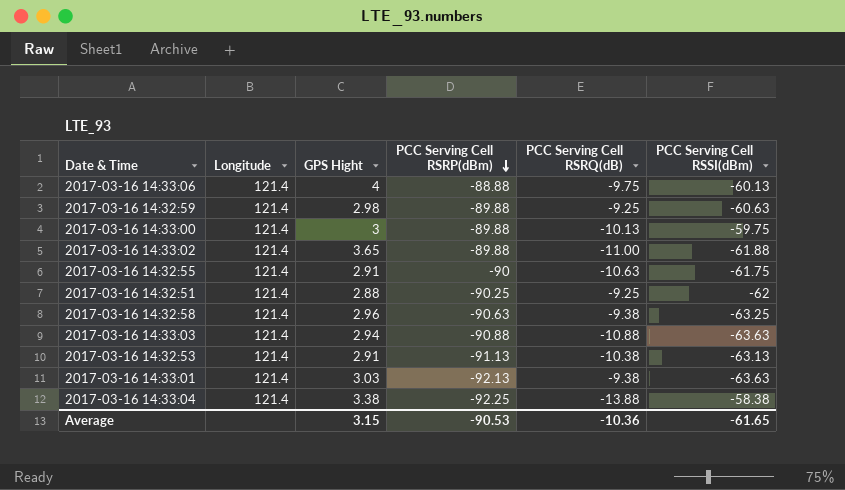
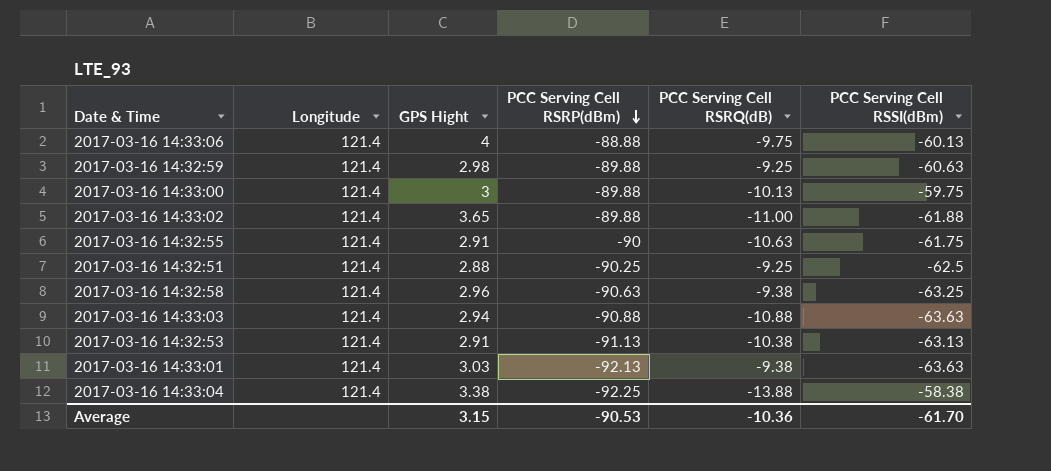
2017-03-16 14:32:51 | PCC Serving Cell RSSI(dBm): -62 -> -62.5
Average | PCC Serving Cell RSSI(dBm): -61.65 -> -61.70

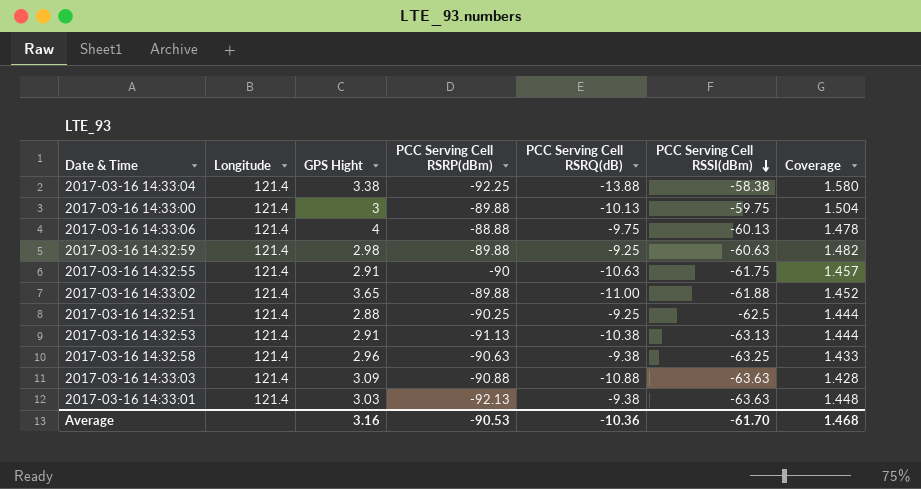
row order: PCC Serving Cell RSRP(dBm) descending -> PCC Serving Cell RSSI(dBm) descending
column Coverage | formula: none -> [PCC Serving Cell RSRP(dBm)] / [PCC Serving Cell RSSI(dBm)]
2017-03-16 14:33:03 | GPS Hight: 2.94 -> 3.09
Average | GPS Hight: 3.15 -> 3.16

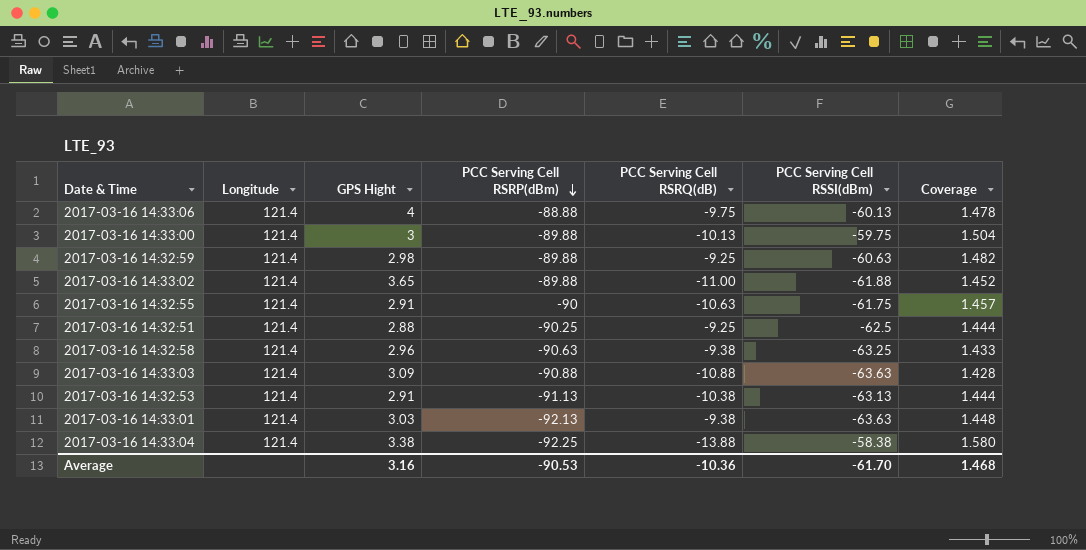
row order: PCC Serving Cell RSSI(dBm) descending -> PCC Serving Cell RSRP(dBm) descending

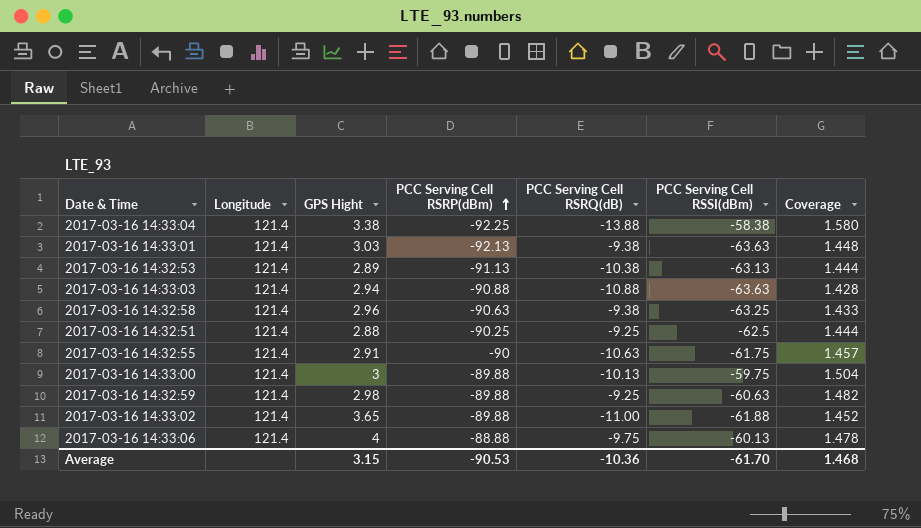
row order: PCC Serving Cell RSRP(dBm) descending -> PCC Serving Cell RSRP(dBm) ascending
2017-03-16 14:32:53 | GPS Hight: 2.91 -> 2.89
2017-03-16 14:33:03 | GPS Hight: 3.09 -> 2.94
Average | GPS Hight: 3.16 -> 3.15

